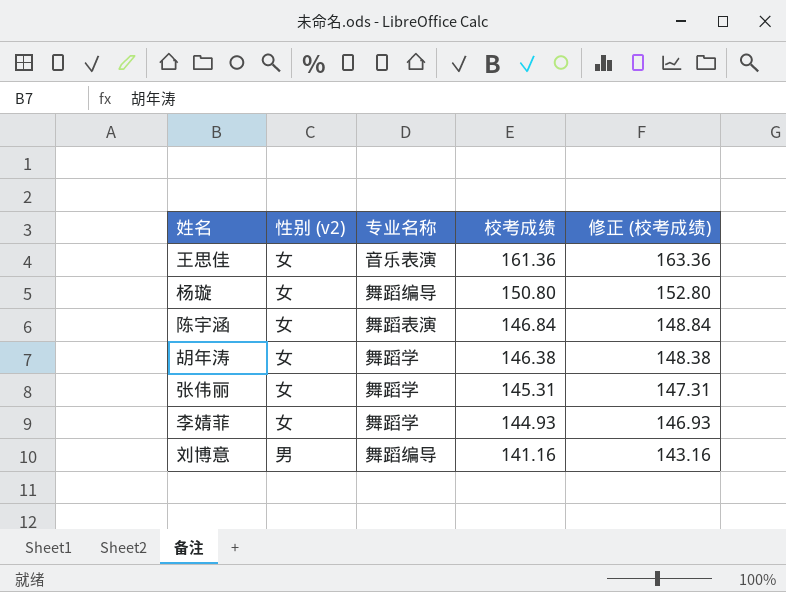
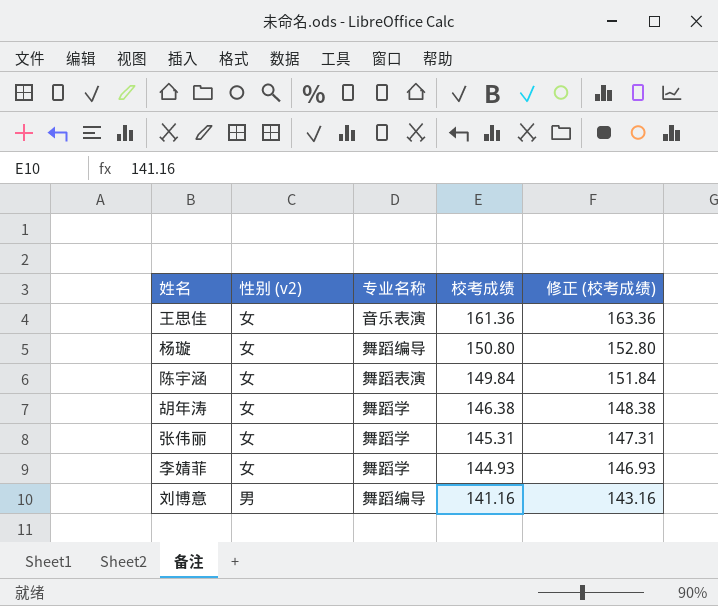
陈宇涵 | 校考成绩: 146.84 -> 149.84
陈宇涵 | 修正 (校考成绩): 148.84 -> 151.84

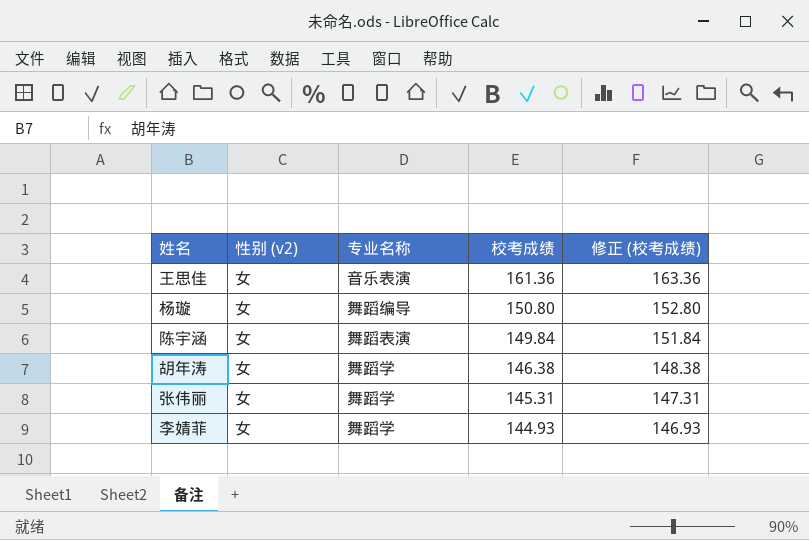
row 刘博意: 男 | 舞蹈编导 | 141.16 | 143.16 -> none

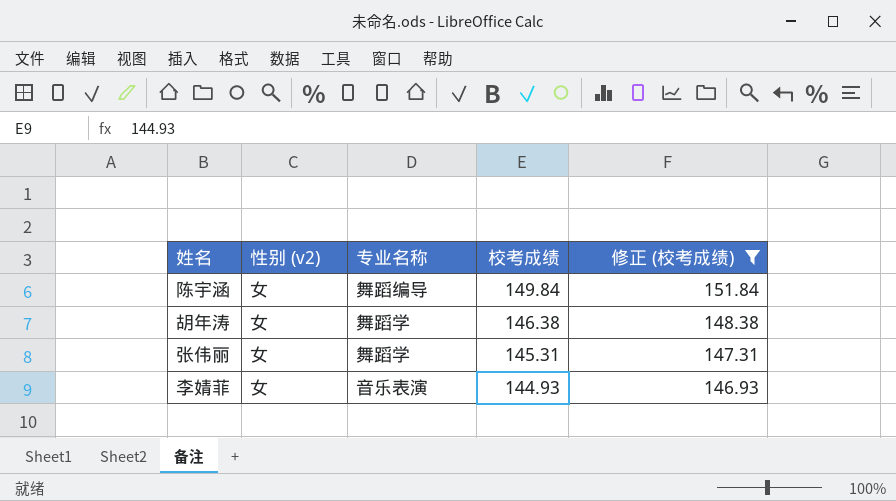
filter: none -> 修正 (校考成绩) <= 151.84
陈宇涵 | 专业名称: 舞蹈表演 -> 舞蹈编导
李婧菲 | 专业名称: 舞蹈学 -> 音乐表演

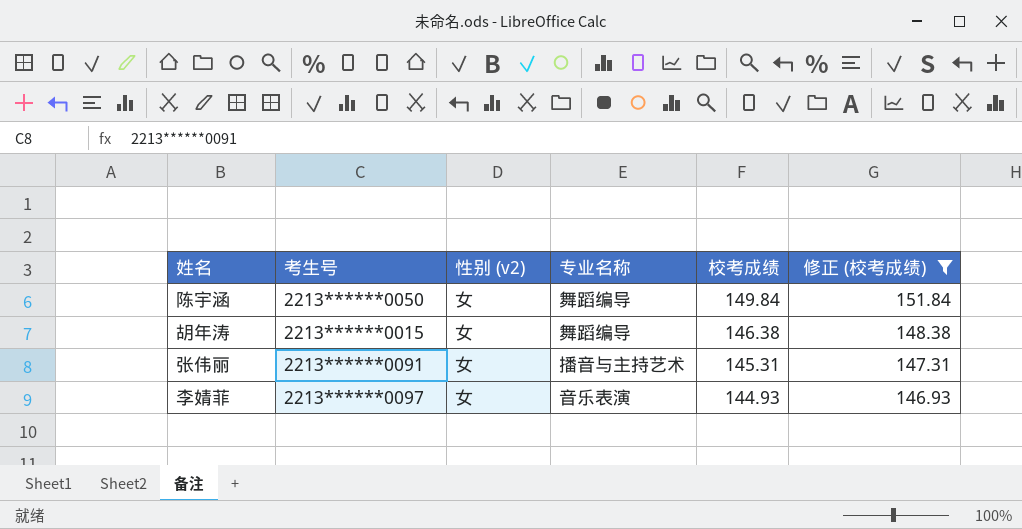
column 考生号 | position: none -> 2
胡年涛 | 专业名称: 舞蹈学 -> 舞蹈编导
张伟丽 | 专业名称: 舞蹈学 -> 播音与主持艺术

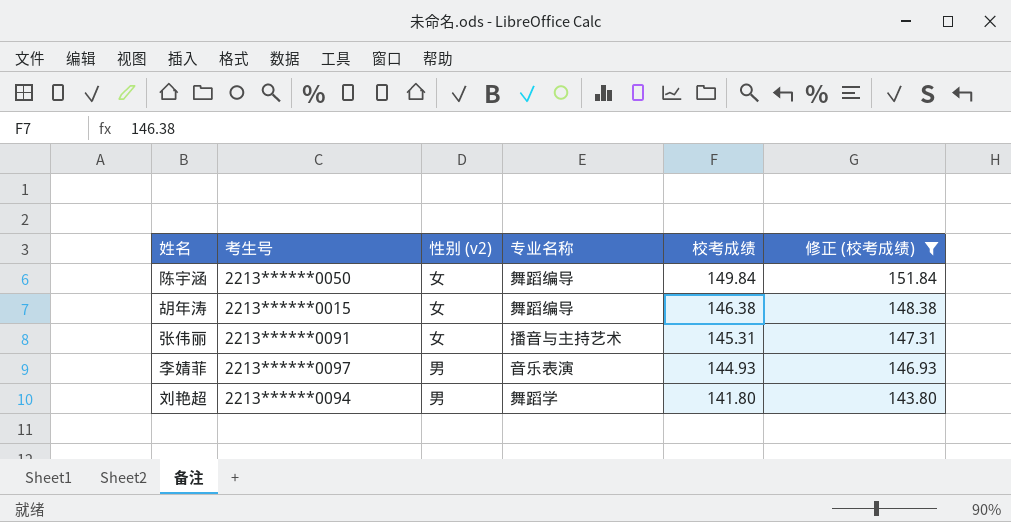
李婧菲 | 性别 (v2): 女 -> 男
row 刘艳超: none -> 2213******0094 | 男 | 舞蹈学 | 141.80 | 143.80

